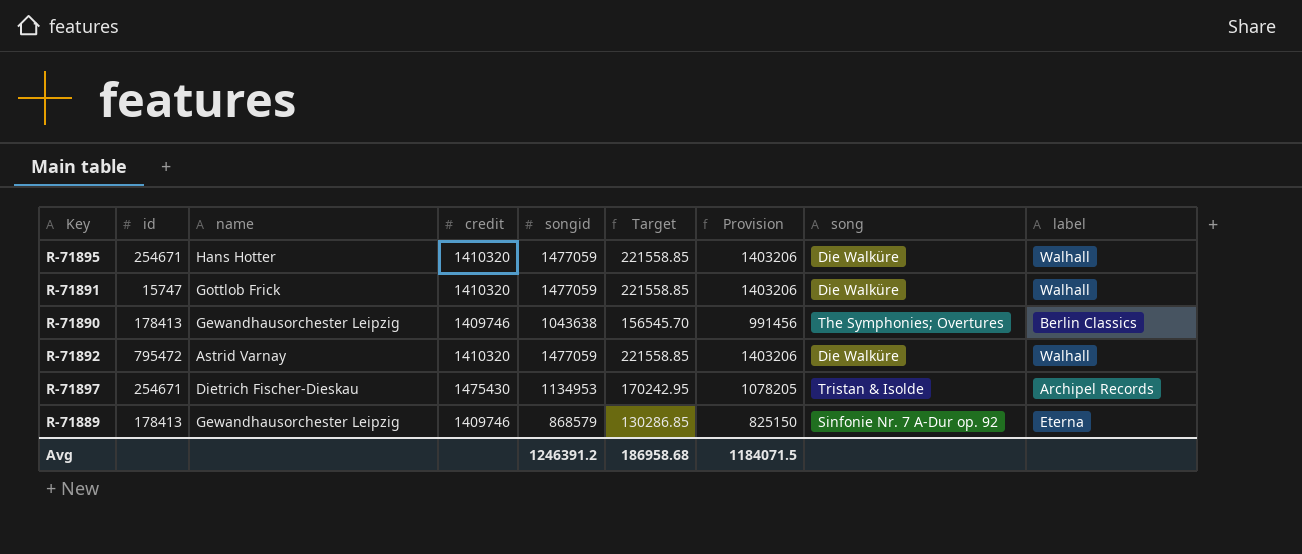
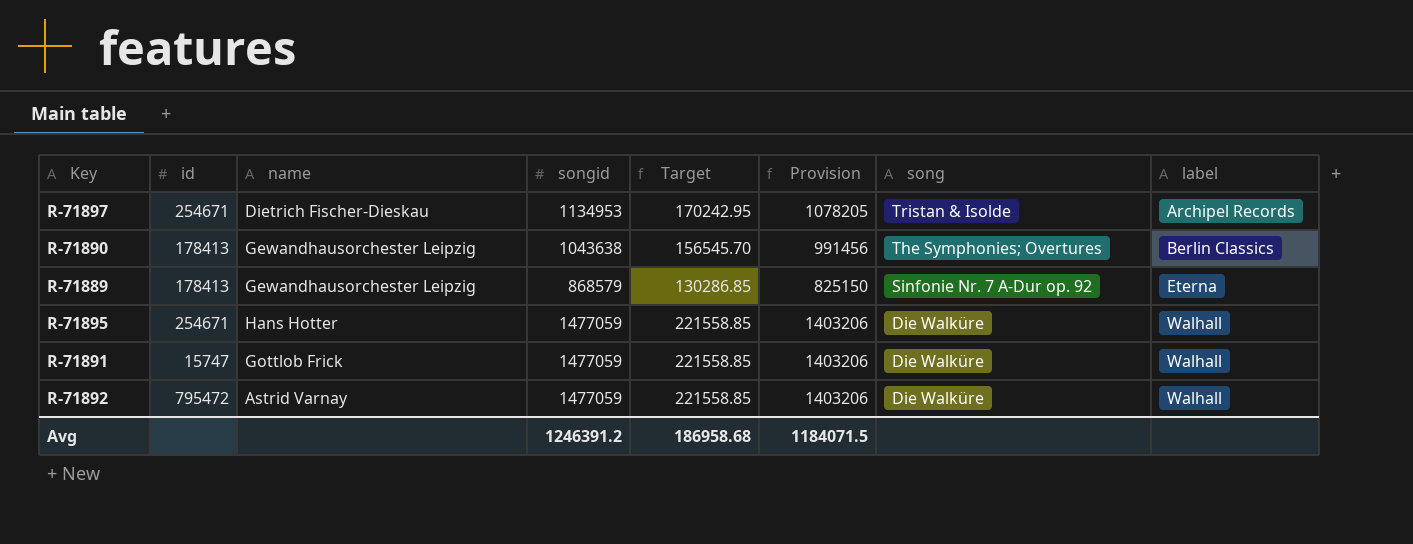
row order: none -> song descending
column credit | position: 4 -> none

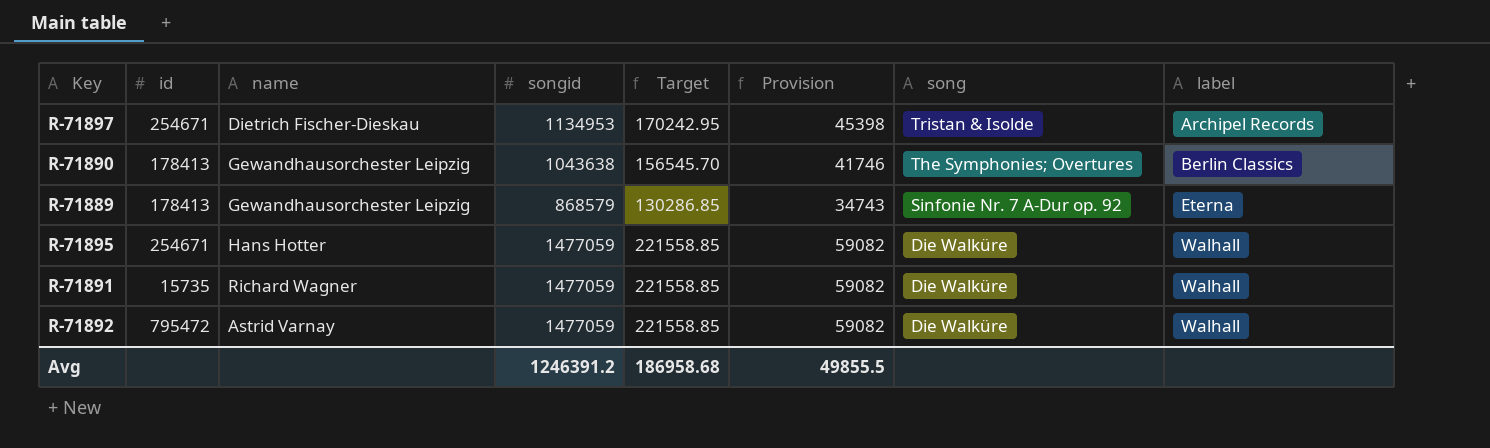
column Provision | formula: [songid] * 0.95 -> [songid] * 0.04
R-71891 | id: 15747 -> 15735
R-71891 | name: Gottlob Frick -> Richard Wagner
Avg | Provision: 1184071.5 -> 49855.5

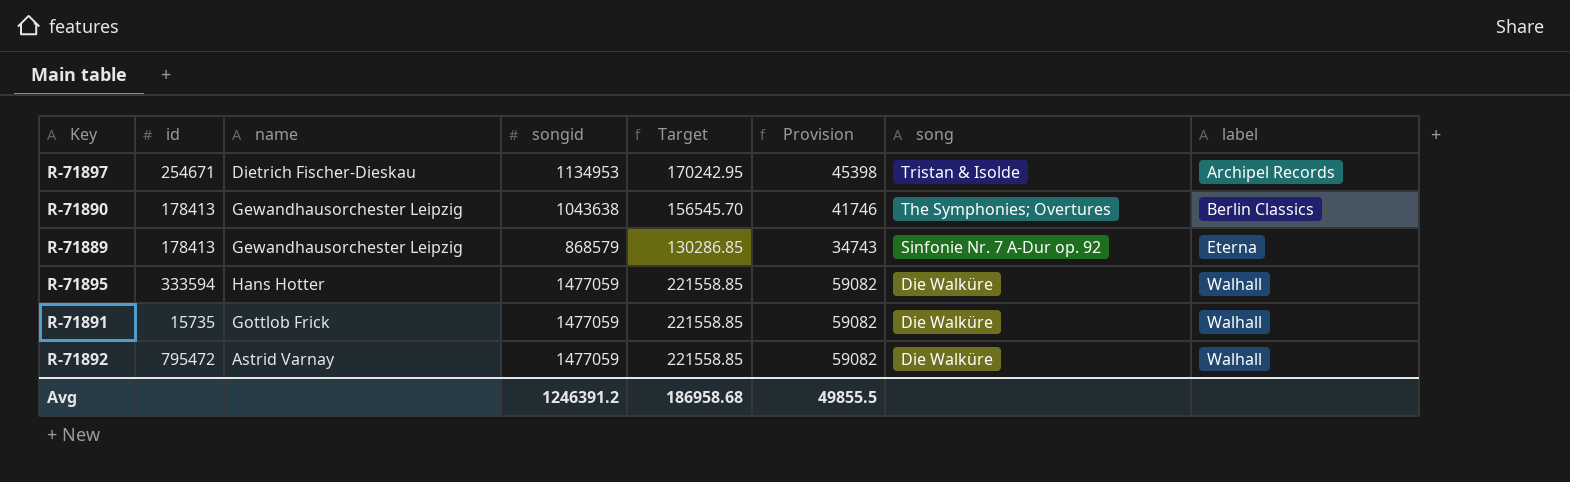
R-71895 | id: 254671 -> 333594
R-71891 | name: Richard Wagner -> Gottlob Frick

